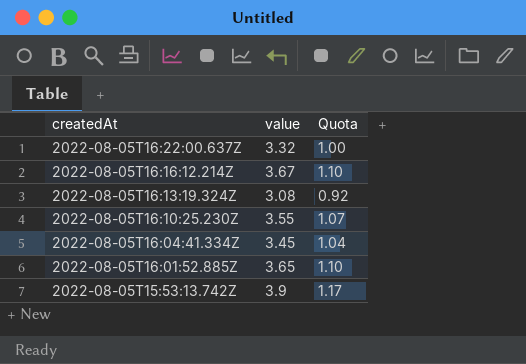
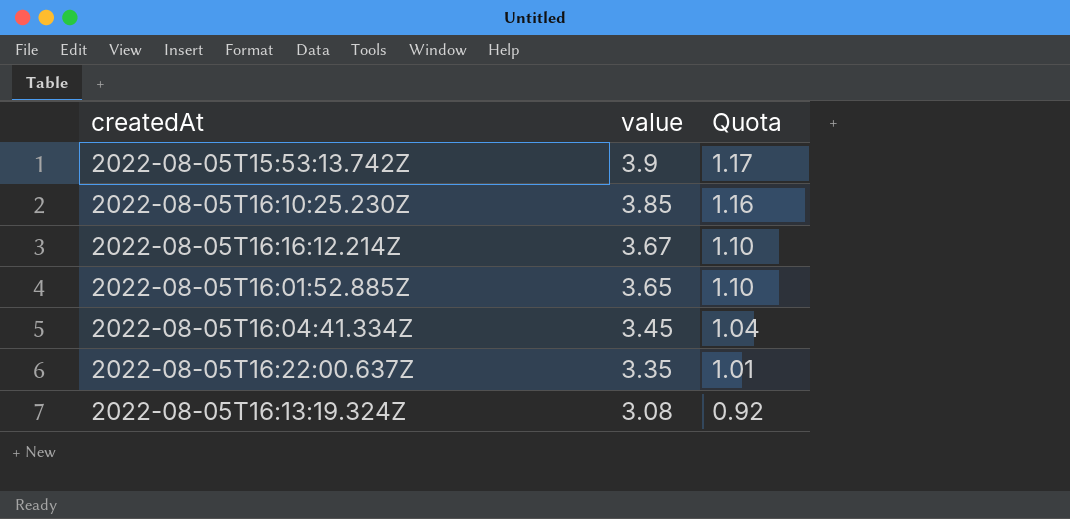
row order: createdAt descending -> value descending
2022-08-05T16:10:25.230Z | value: 3.55 -> 3.85
2022-08-05T16:10:25.230Z | Quota: 1.07 -> 1.16
2022-08-05T16:22:00.637Z | value: 3.32 -> 3.35
2022-08-05T16:22:00.637Z | Quota: 1.00 -> 1.01

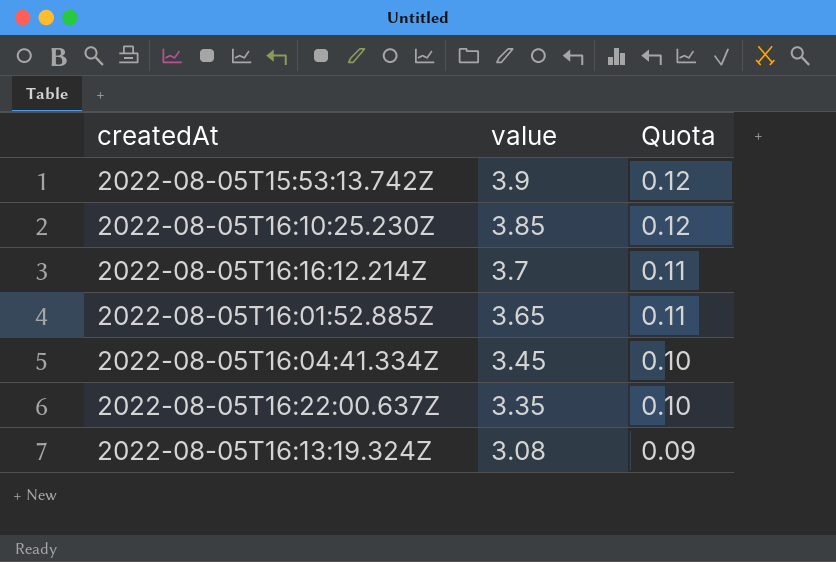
column Quota | formula: [value] * 0.3 -> [value] * 0.03
2022-08-05T16:16:12.214Z | value: 3.67 -> 3.7

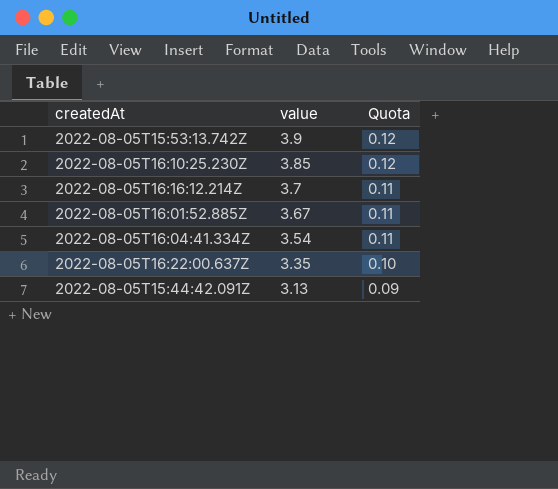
row 2022-08-05T16:13:19.324Z: 3.08 | 0.09 -> none
2022-08-05T16:01:52.885Z | value: 3.65 -> 3.67
2022-08-05T16:04:41.334Z | value: 3.45 -> 3.54
2022-08-05T16:04:41.334Z | Quota: 0.10 -> 0.11
row 2022-08-05T15:44:42.091Z: none -> 3.13 | 0.09

